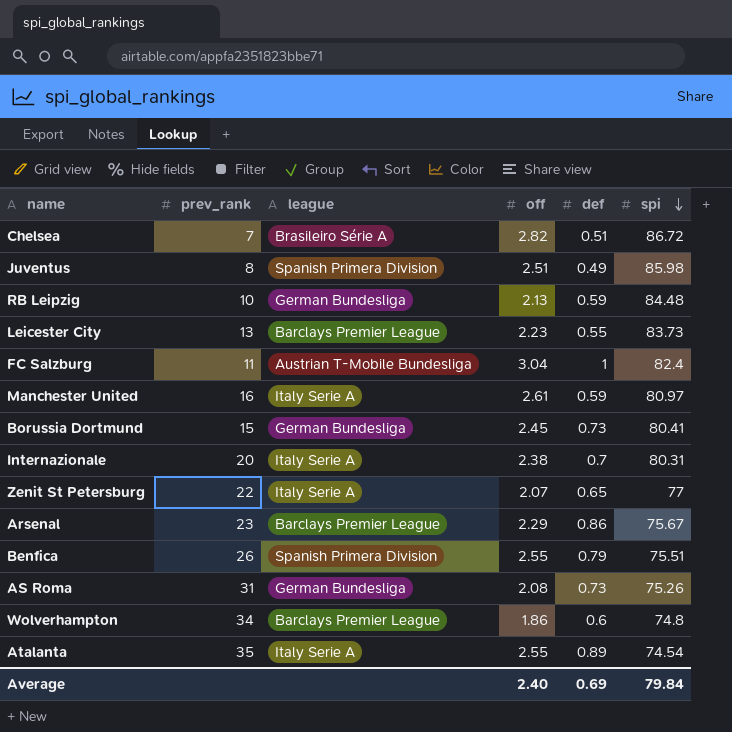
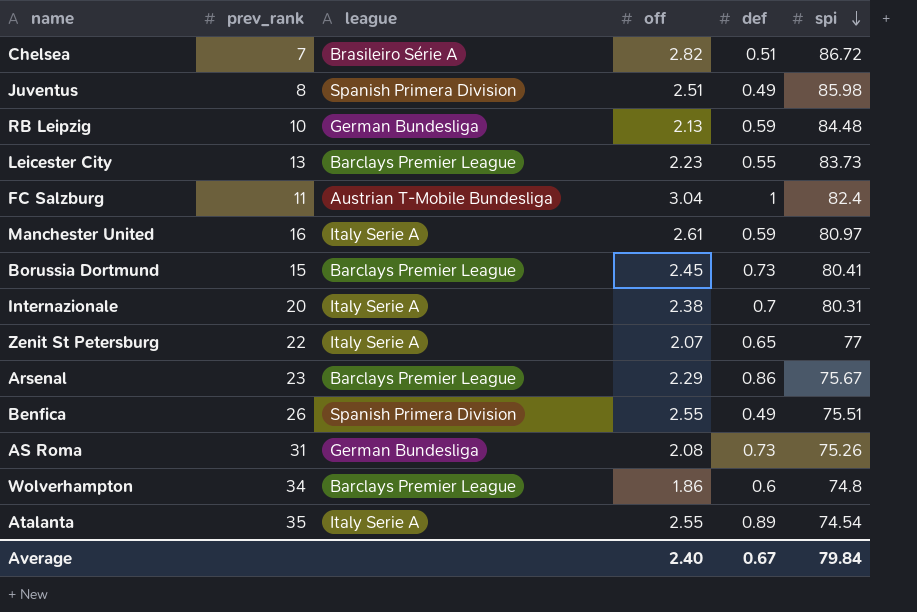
Borussia Dortmund | league: German Bundesliga -> Barclays Premier League
Benfica | def: 0.79 -> 0.49
Average | def: 0.69 -> 0.67

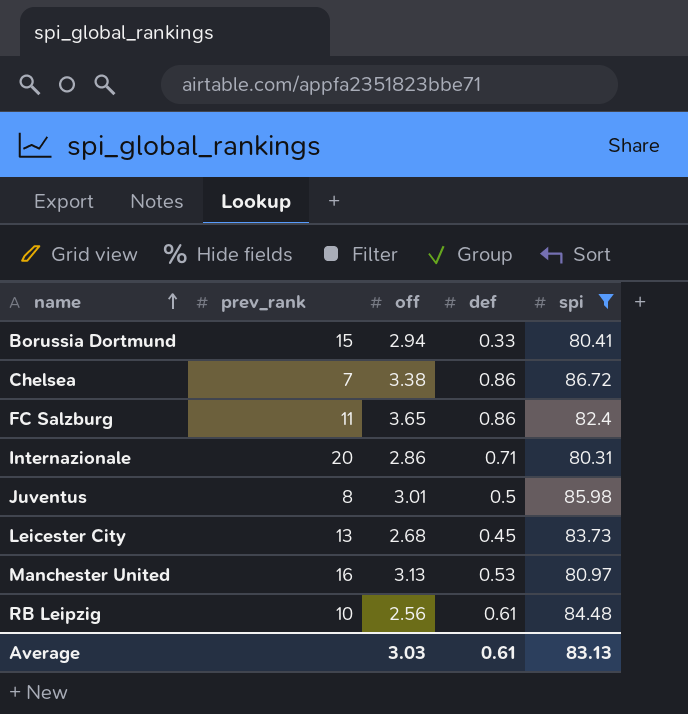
filter: none -> spi >= 80.31
row order: spi descending -> name ascending
column league | position: 3 -> none
Borussia Dortmund | off: 2.45 -> 2.94
Borussia Dortmund | def: 0.73 -> 0.33
Chelsea | off: 2.82 -> 3.38
Chelsea | def: 0.51 -> 0.86
FC Salzburg | off: 3.04 -> 3.65
FC Salzburg | def: 1 -> 0.86
Internazionale | off: 2.38 -> 2.86
Internazionale | def: 0.7 -> 0.71
Juventus | off: 2.51 -> 3.01
Juventus | def: 0.49 -> 0.5
Leicester City | off: 2.23 -> 2.68
Leicester City | def: 0.55 -> 0.45
Manchester United | off: 2.61 -> 3.13
Manchester United | def: 0.59 -> 0.53
RB Leipzig | off: 2.13 -> 2.56
RB Leipzig | def: 0.59 -> 0.61
Average | off: 2.40 -> 3.03
Average | def: 0.67 -> 0.61
Average | spi: 79.84 -> 83.13

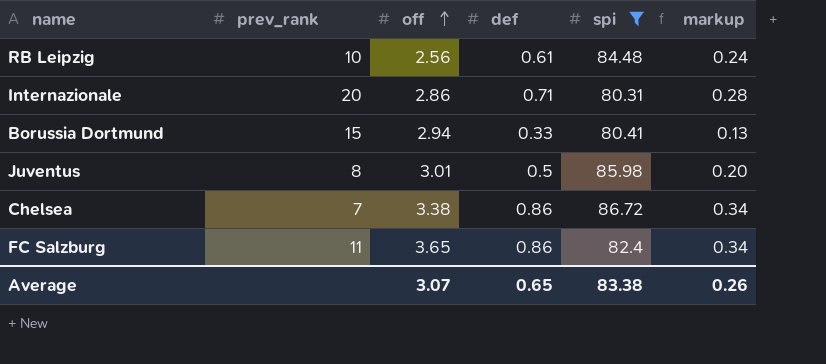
row order: name ascending -> off ascending
column markup | formula: none -> [def] * 0.4
row Leicester City: 13 | 2.68 | 0.45 | 83.73 -> none
row Manchester United: 16 | 3.13 | 0.53 | 80.97 -> none
Average | off: 3.03 -> 3.07
Average | def: 0.61 -> 0.65
Average | spi: 83.13 -> 83.38

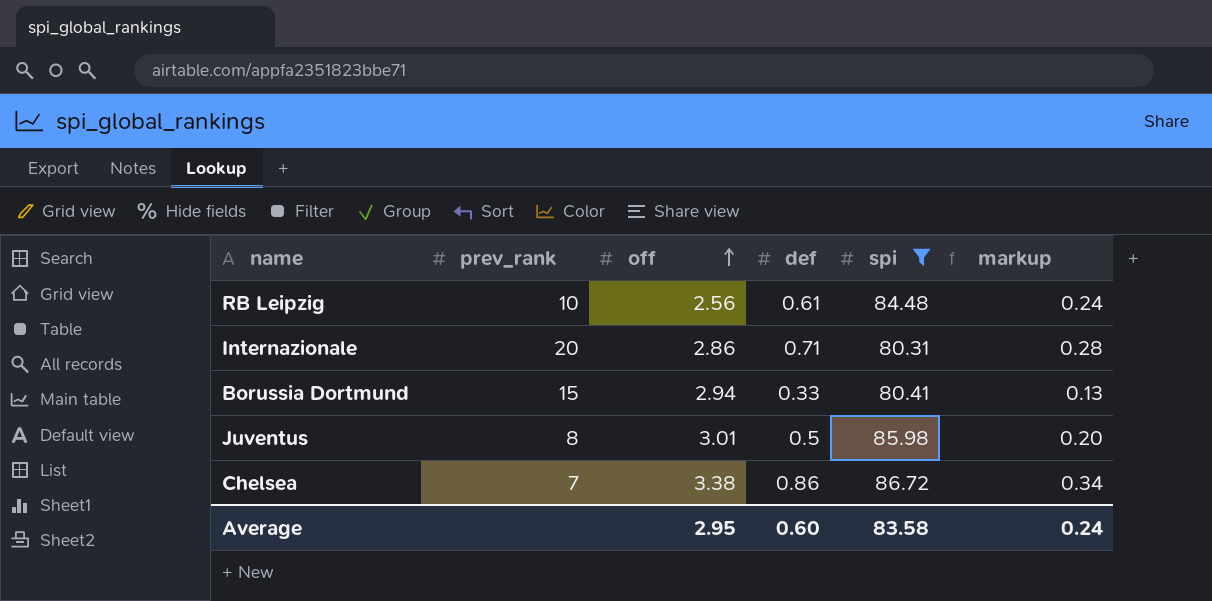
row FC Salzburg: 11 | 3.65 | 0.86 | 82.4 | 0.34 -> none
Average | off: 3.07 -> 2.95
Average | def: 0.65 -> 0.60
Average | spi: 83.38 -> 83.58
Average | markup: 0.26 -> 0.24

